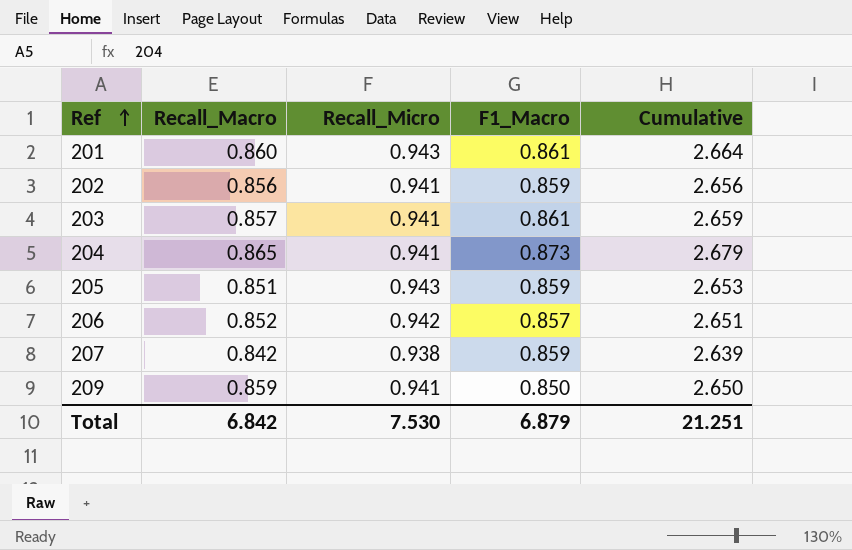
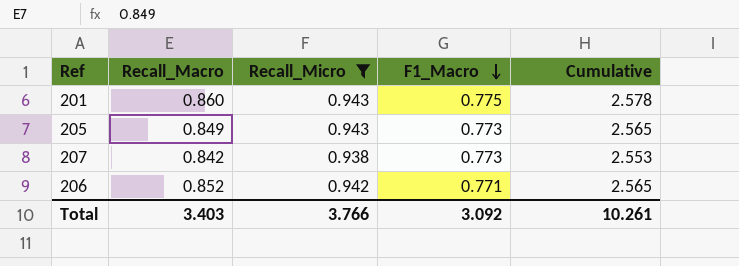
filter: none -> Recall_Micro != 0.941
row order: Ref ascending -> F1_Macro descending
201 | F1_Macro: 0.861 -> 0.775
201 | Cumulative: 2.664 -> 2.578
205 | Recall_Macro: 0.851 -> 0.849
205 | F1_Macro: 0.859 -> 0.773
205 | Cumulative: 2.653 -> 2.565
207 | F1_Macro: 0.859 -> 0.773
207 | Cumulative: 2.639 -> 2.553
206 | F1_Macro: 0.857 -> 0.771
206 | Cumulative: 2.651 -> 2.565
Total | Recall_Macro: 6.842 -> 3.403
Total | Recall_Micro: 7.530 -> 3.766
Total | F1_Macro: 6.879 -> 3.092
Total | Cumulative: 21.251 -> 10.261

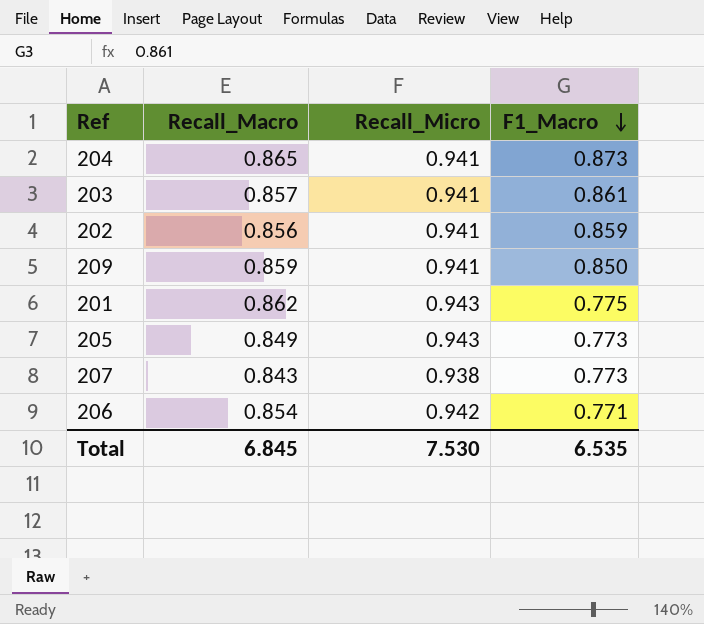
filter: Recall_Micro != 0.941 -> none
column Cumulative | formula: [Recall_Macro] + [Recall_Micro] + [F1_Macro] -> none
201 | Recall_Macro: 0.860 -> 0.862
207 | Recall_Macro: 0.842 -> 0.843
206 | Recall_Macro: 0.852 -> 0.854
Total | Recall_Macro: 3.403 -> 6.845
Total | Recall_Micro: 3.766 -> 7.530
Total | F1_Macro: 3.092 -> 6.535

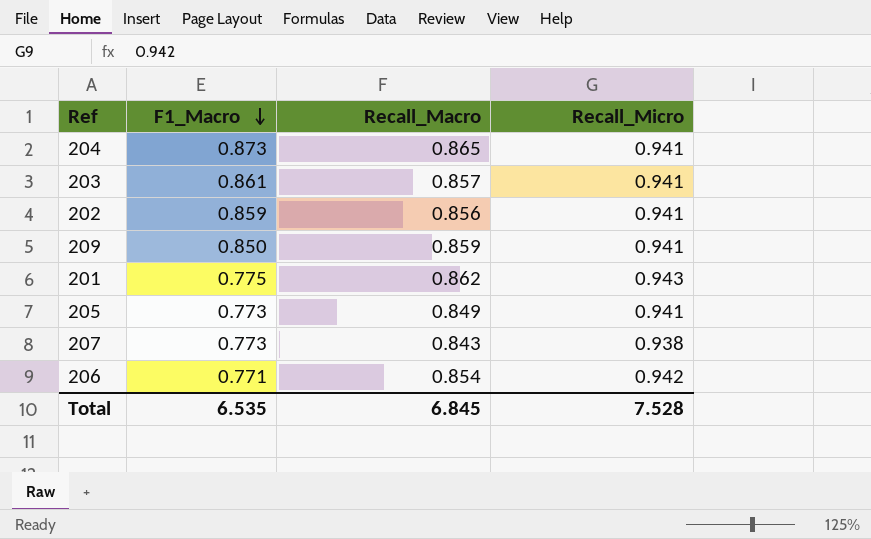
column F1_Macro | position: 4 -> 2
205 | Recall_Micro: 0.943 -> 0.941
Total | Recall_Micro: 7.530 -> 7.528

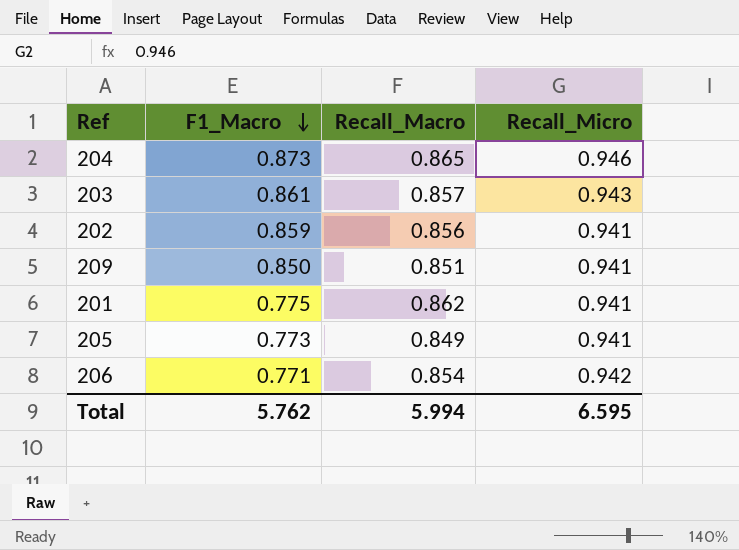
row 207: 0.773 | 0.843 | 0.938 -> none
204 | Recall_Micro: 0.941 -> 0.946
203 | Recall_Micro: 0.941 -> 0.943
209 | Recall_Macro: 0.859 -> 0.851
201 | Recall_Micro: 0.943 -> 0.941
Total | F1_Macro: 6.535 -> 5.762
Total | Recall_Macro: 6.845 -> 5.994
Total | Recall_Micro: 7.528 -> 6.595

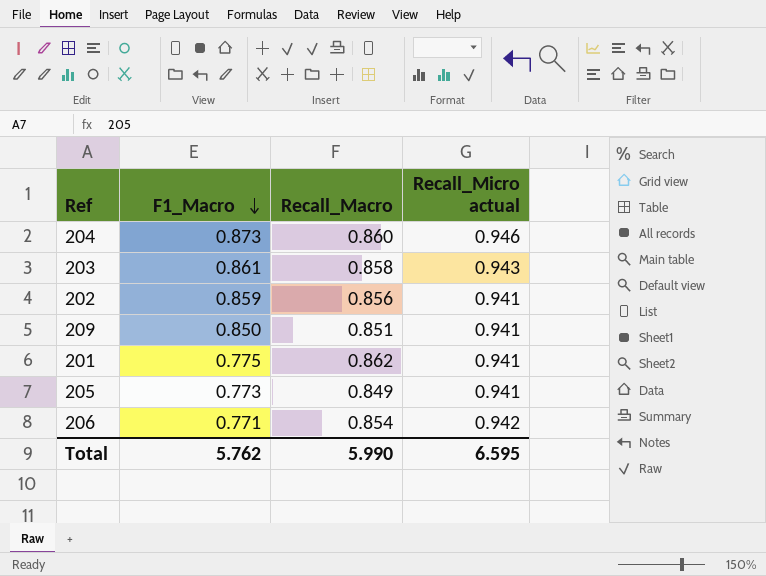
column name: Recall_Micro -> Recall_Micro actual
204 | Recall_Macro: 0.865 -> 0.860
203 | Recall_Macro: 0.857 -> 0.858
Total | Recall_Macro: 5.994 -> 5.990

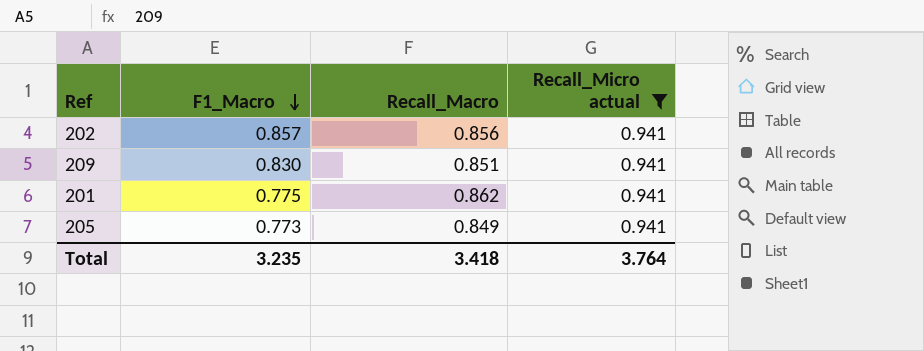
filter: none -> Recall_Micro actual = 0.941
202 | F1_Macro: 0.859 -> 0.857
209 | F1_Macro: 0.850 -> 0.830
Total | F1_Macro: 5.762 -> 3.235
Total | Recall_Macro: 5.990 -> 3.418
Total | Recall_Micro actual: 6.595 -> 3.764

